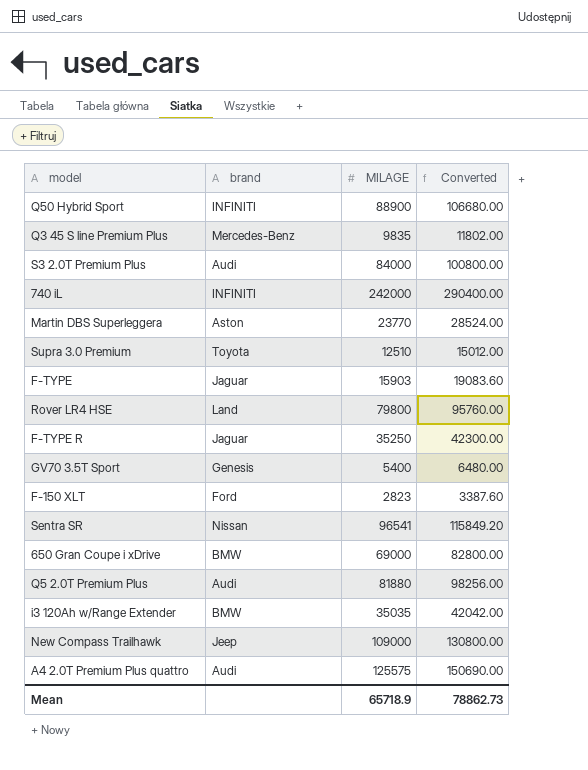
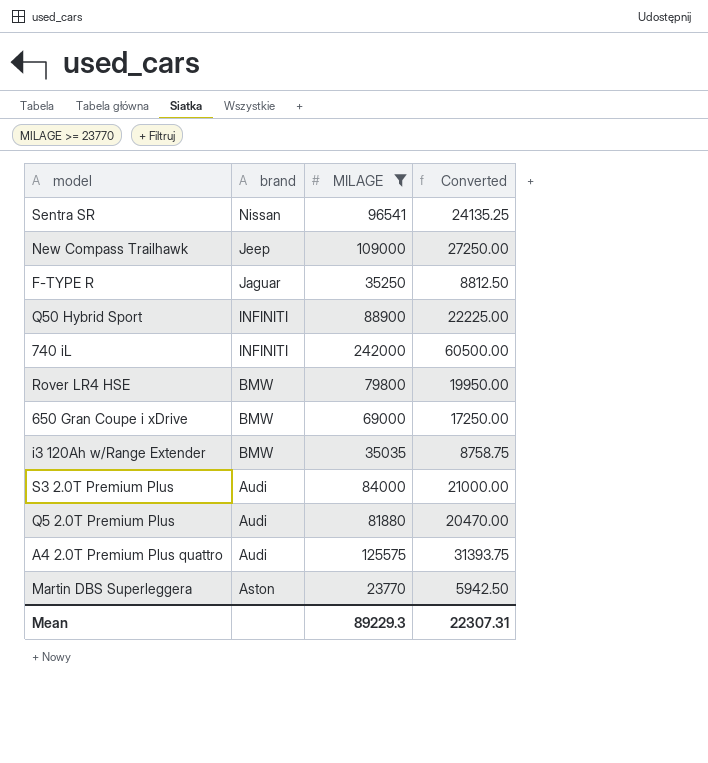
filter: none -> MILAGE >= 23770
row order: none -> brand descending
column Converted | formula: [MILAGE] * 1.2 -> [MILAGE] * 0.25
Rover LR4 HSE | brand: Land -> BMW
Mean | MILAGE: 65718.9 -> 89229.3
Mean | Converted: 78862.73 -> 22307.31

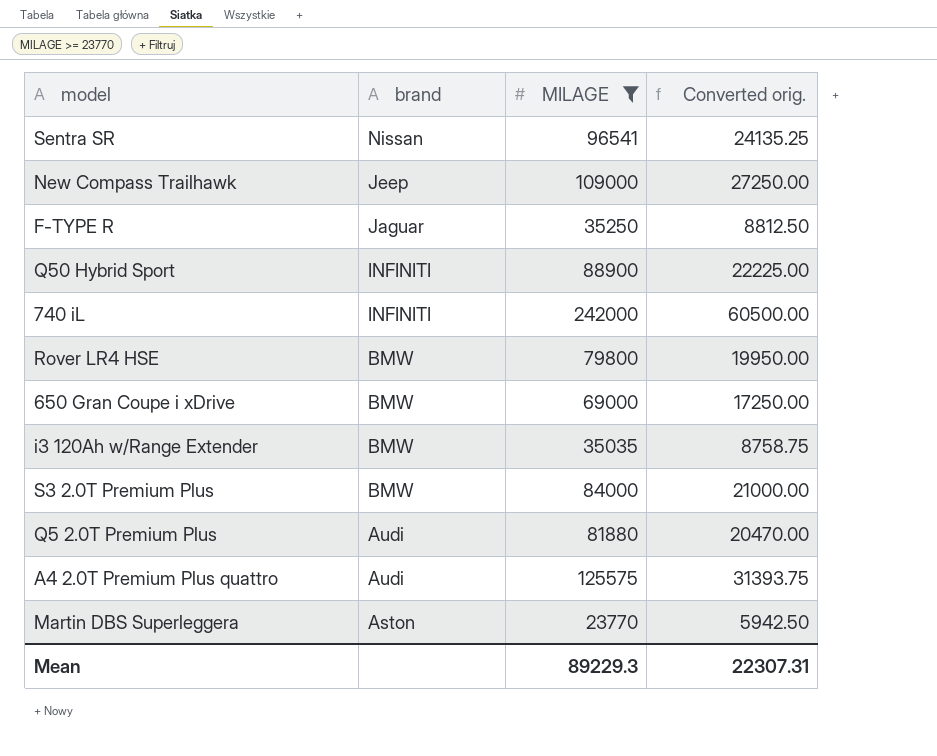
column name: Converted -> Converted orig.
S3 2.0T Premium Plus | brand: Audi -> BMW

